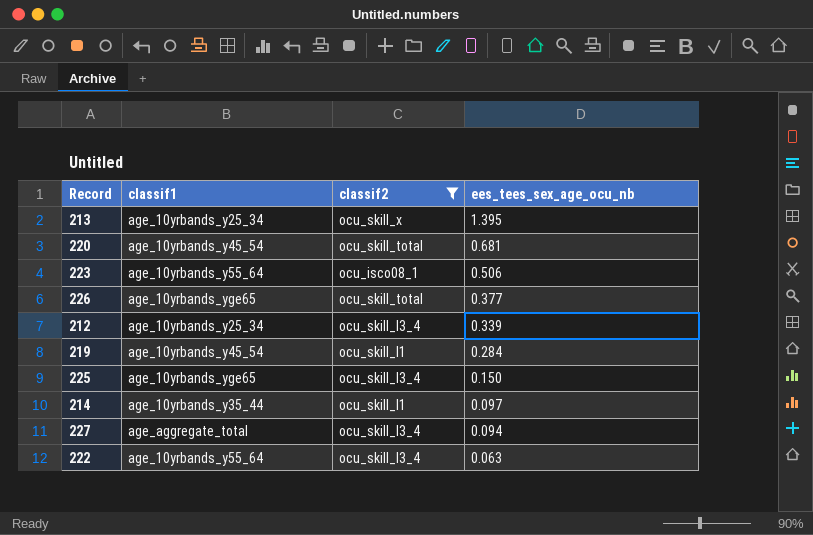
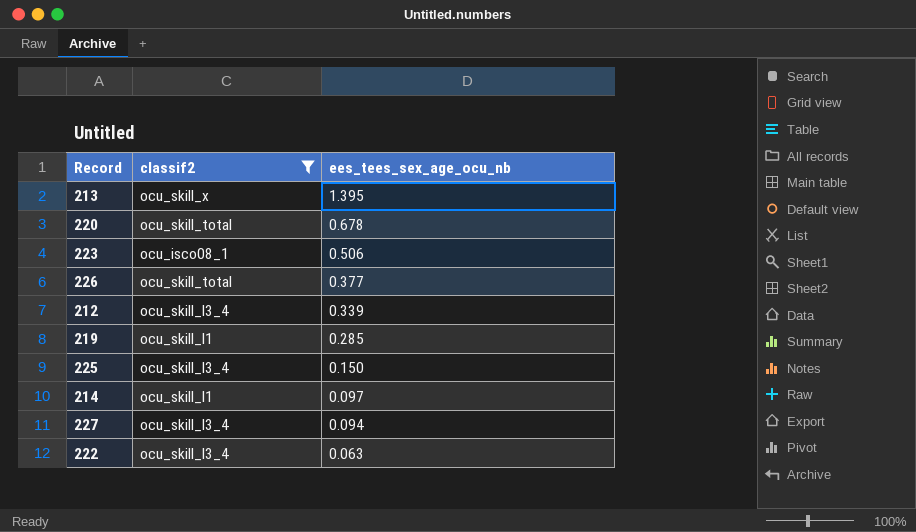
column classif1 | position: 2 -> none
220 | ees_tees_sex_age_ocu_nb: 0.681 -> 0.678
219 | ees_tees_sex_age_ocu_nb: 0.284 -> 0.285

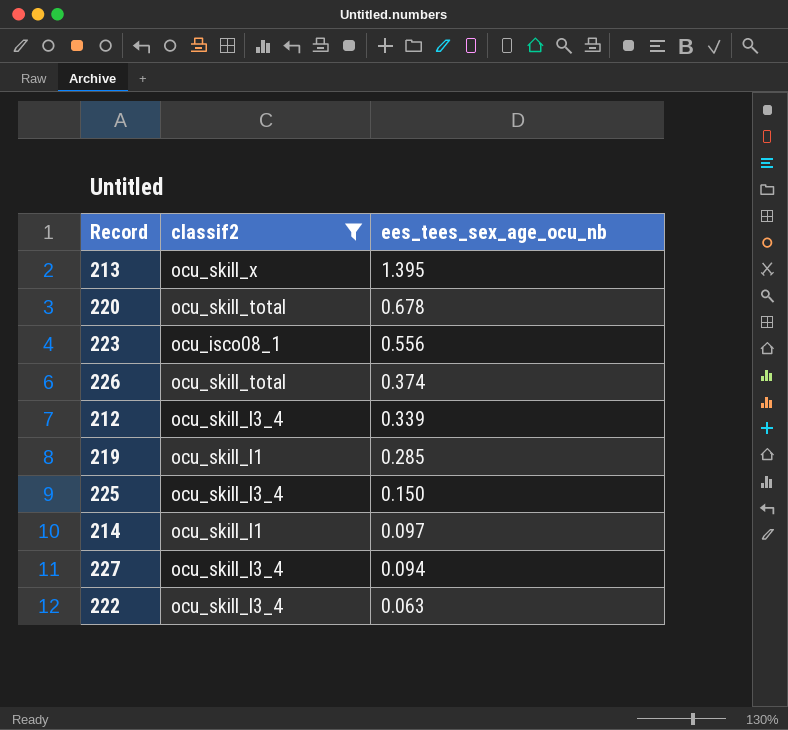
223 | ees_tees_sex_age_ocu_nb: 0.506 -> 0.556
226 | ees_tees_sex_age_ocu_nb: 0.377 -> 0.374

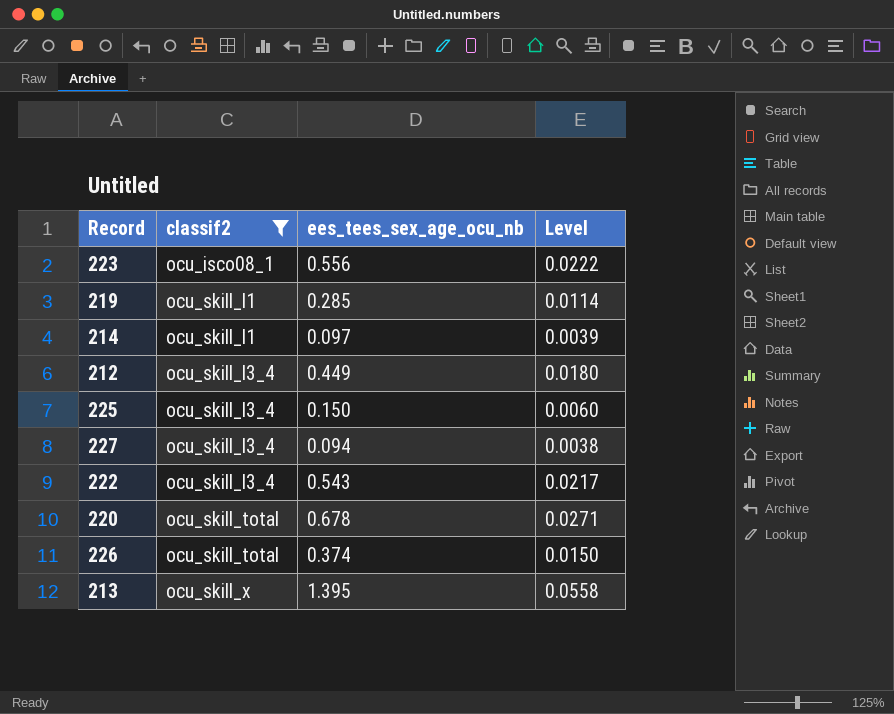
row order: ees_tees_sex_age_ocu_nb descending -> classif2 ascending
column Level | formula: none -> [ees_tees_sex_age_ocu_nb] * 0.04
212 | ees_tees_sex_age_ocu_nb: 0.339 -> 0.449
222 | ees_tees_sex_age_ocu_nb: 0.063 -> 0.543

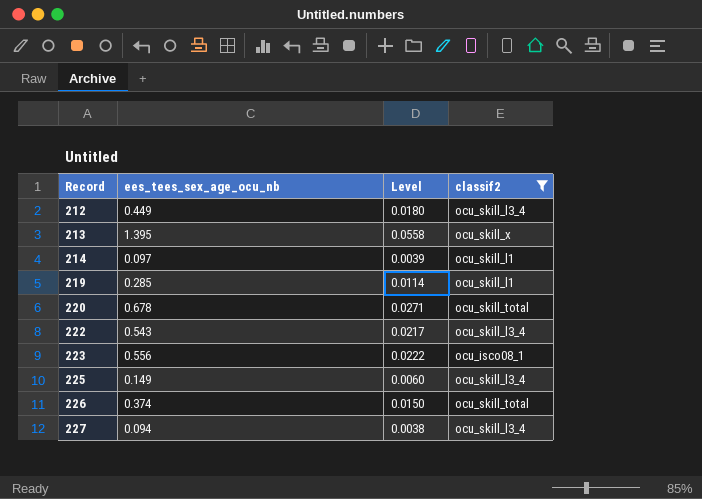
row order: classif2 ascending -> Record ascending
column classif2 | position: 2 -> 4
225 | ees_tees_sex_age_ocu_nb: 0.150 -> 0.149

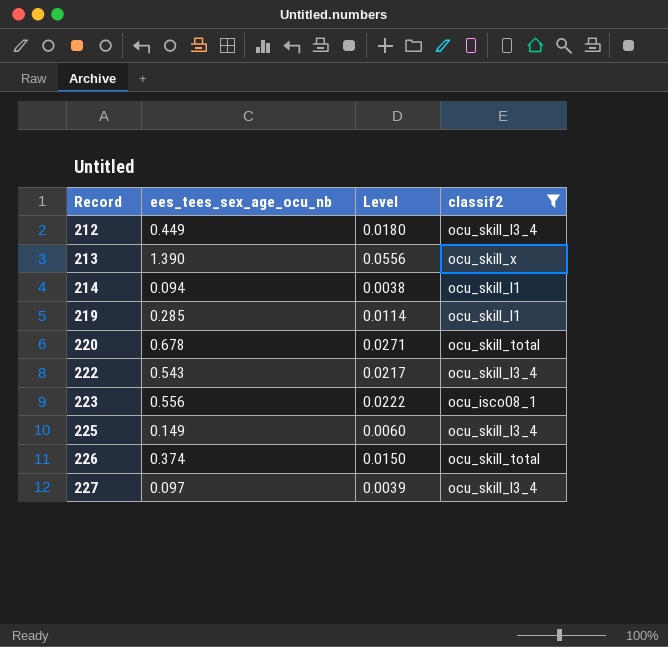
213 | ees_tees_sex_age_ocu_nb: 1.395 -> 1.390
213 | Level: 0.0558 -> 0.0556
214 | ees_tees_sex_age_ocu_nb: 0.097 -> 0.094
214 | Level: 0.0039 -> 0.0038
227 | ees_tees_sex_age_ocu_nb: 0.094 -> 0.097
227 | Level: 0.0038 -> 0.0039

